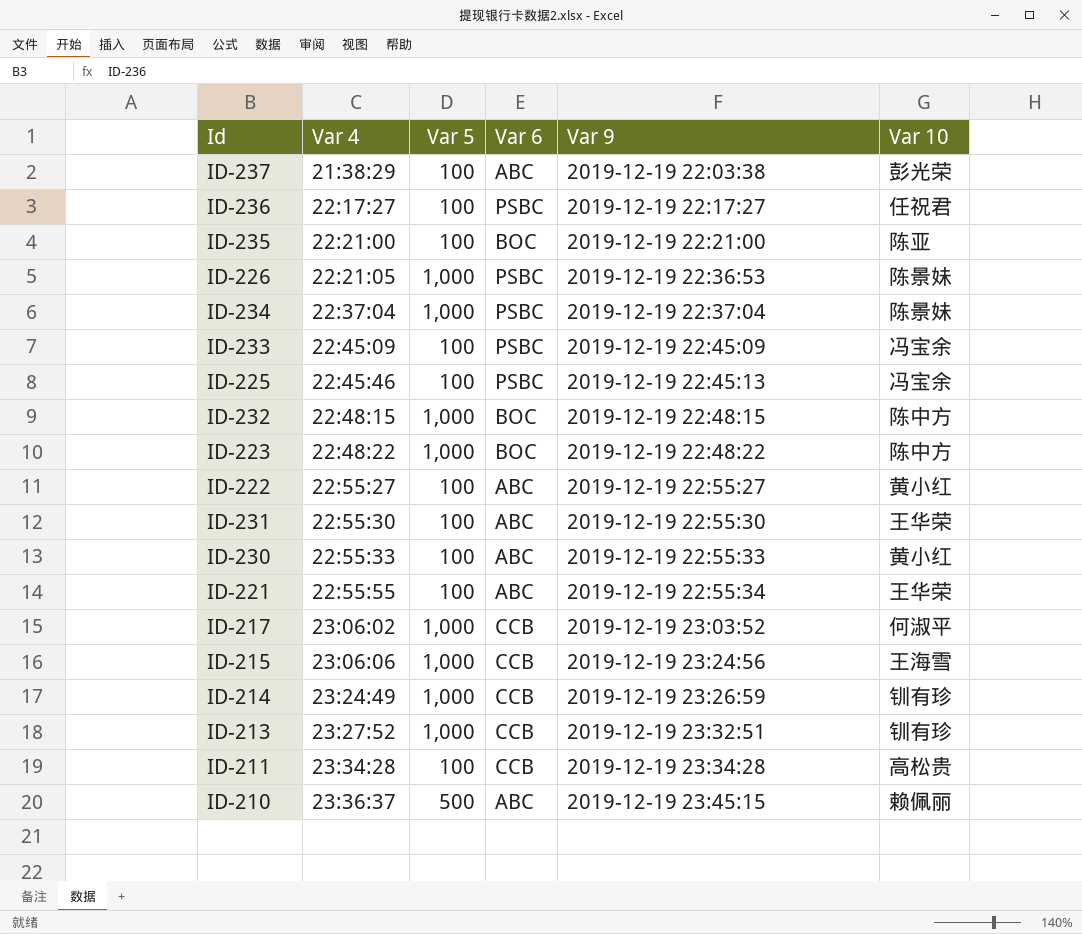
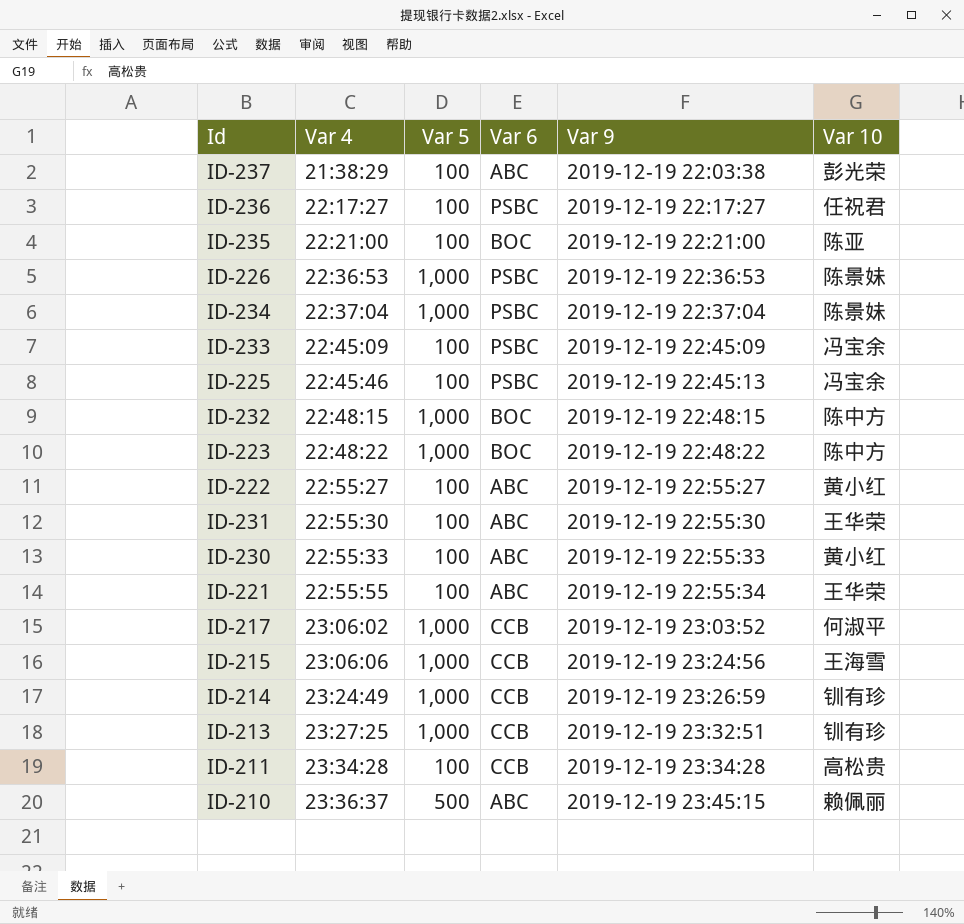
ID-226 | Var 4: 22:21:05 -> 22:36:53
ID-213 | Var 4: 23:27:52 -> 23:27:25

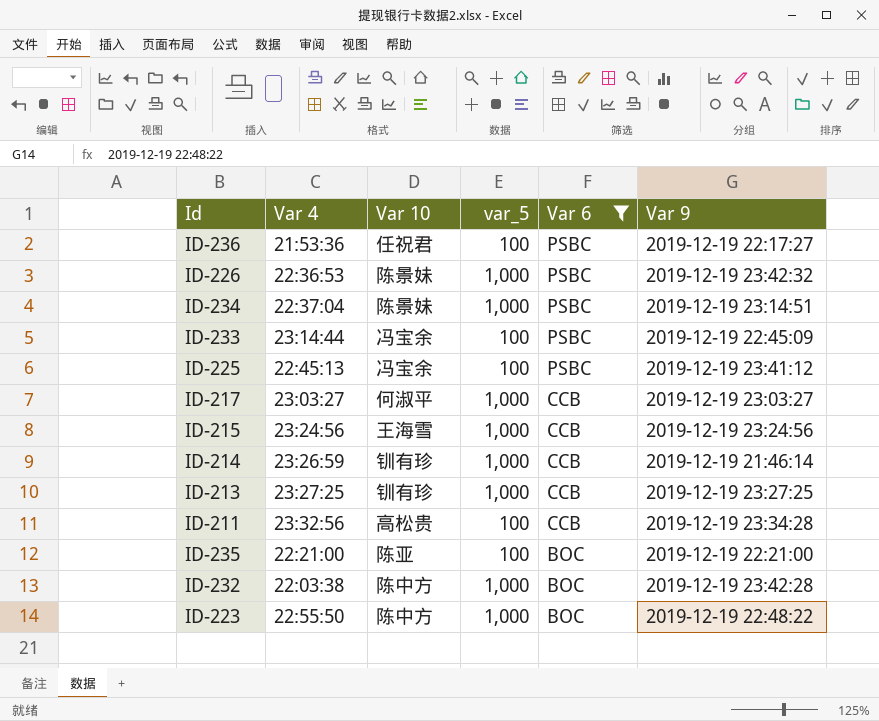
filter: none -> Var 6 != ABC
row order: Var 4 ascending -> Var 6 descending
column Var 10 | position: 6 -> 3
column name: Var 5 -> var_5
ID-236 | Var 4: 22:17:27 -> 21:53:36
ID-226 | Var 9: 2019-12-19 22:36:53 -> 2019-12-19 23:42:32
ID-234 | Var 9: 2019-12-19 22:37:04 -> 2019-12-19 23:14:51
ID-233 | Var 4: 22:45:09 -> 23:14:44
ID-225 | Var 4: 22:45:46 -> 22:45:13
ID-225 | Var 9: 2019-12-19 22:45:13 -> 2019-12-19 23:41:12
ID-217 | Var 4: 23:06:02 -> 23:03:27
ID-217 | Var 9: 2019-12-19 23:03:52 -> 2019-12-19 23:03:27
ID-215 | Var 4: 23:06:06 -> 23:24:56
ID-214 | Var 4: 23:24:49 -> 23:26:59
ID-214 | Var 9: 2019-12-19 23:26:59 -> 2019-12-19 21:46:14
ID-213 | Var 9: 2019-12-19 23:32:51 -> 2019-12-19 23:27:25
ID-211 | Var 4: 23:34:28 -> 23:32:56
ID-232 | Var 4: 22:48:15 -> 22:03:38
ID-232 | Var 9: 2019-12-19 22:48:15 -> 2019-12-19 23:42:28
ID-223 | Var 4: 22:48:22 -> 22:55:50

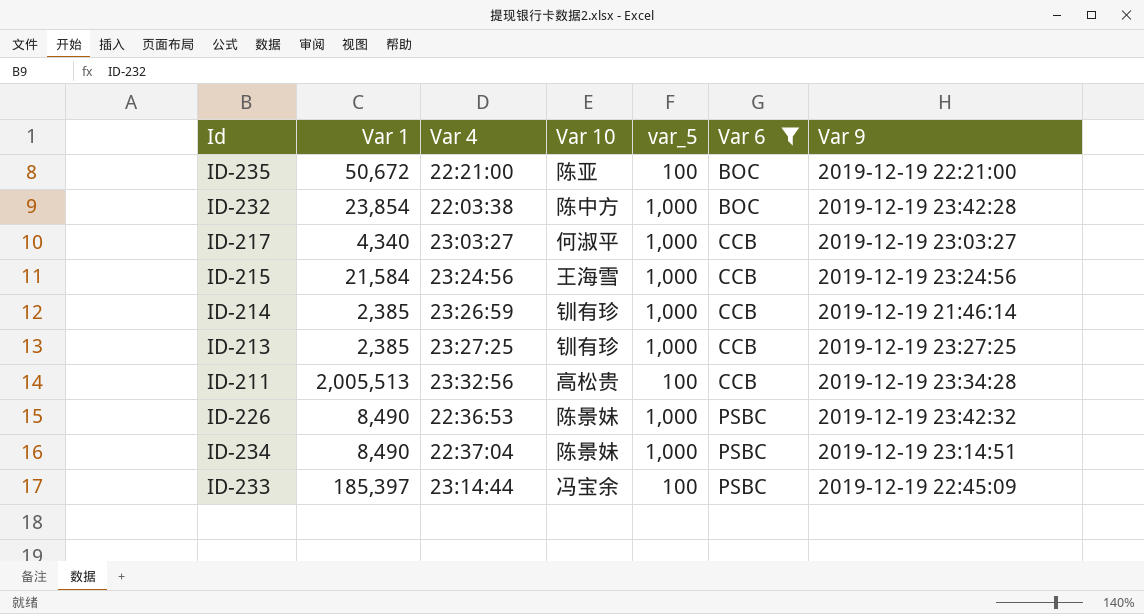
row order: Var 6 descending -> Var 6 ascending
column Var 1 | position: none -> 2
row ID-236: 21:53:36 | 任祝君 | 100 | PSBC | 2019-12-19 22:17:27 -> none
row ID-225: 22:45:13 | 冯宝余 | 100 | PSBC | 2019-12-19 23:41:12 -> none
row ID-223: 22:55:50 | 陈中方 | 1,000 | BOC | 2019-12-19 22:48:22 -> none

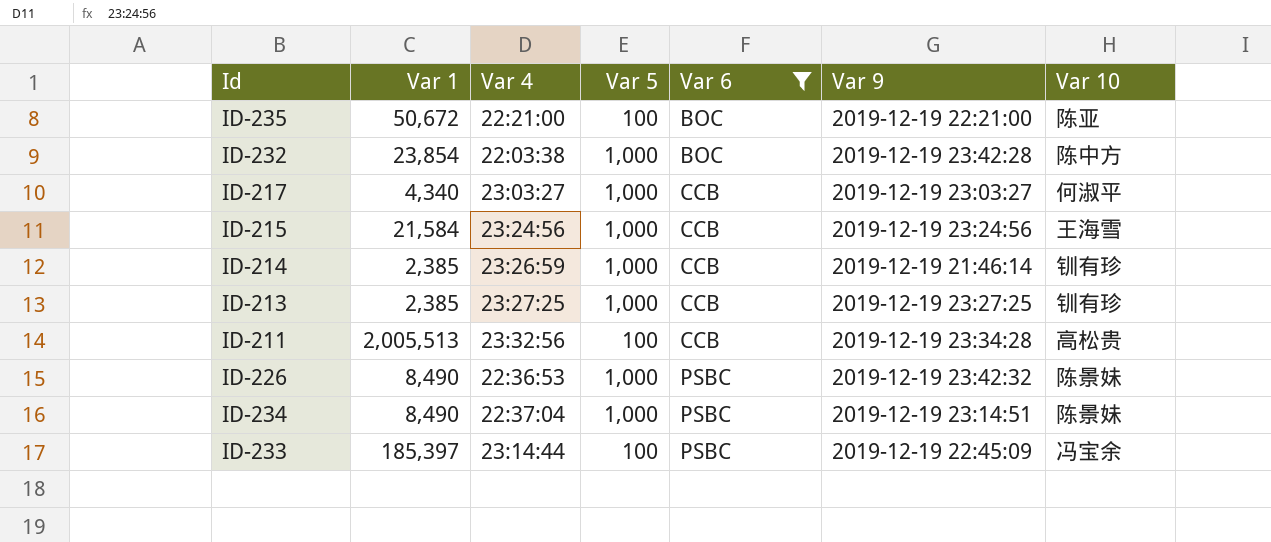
column name: var_5 -> Var 5
column Var 10 | position: 4 -> 7

